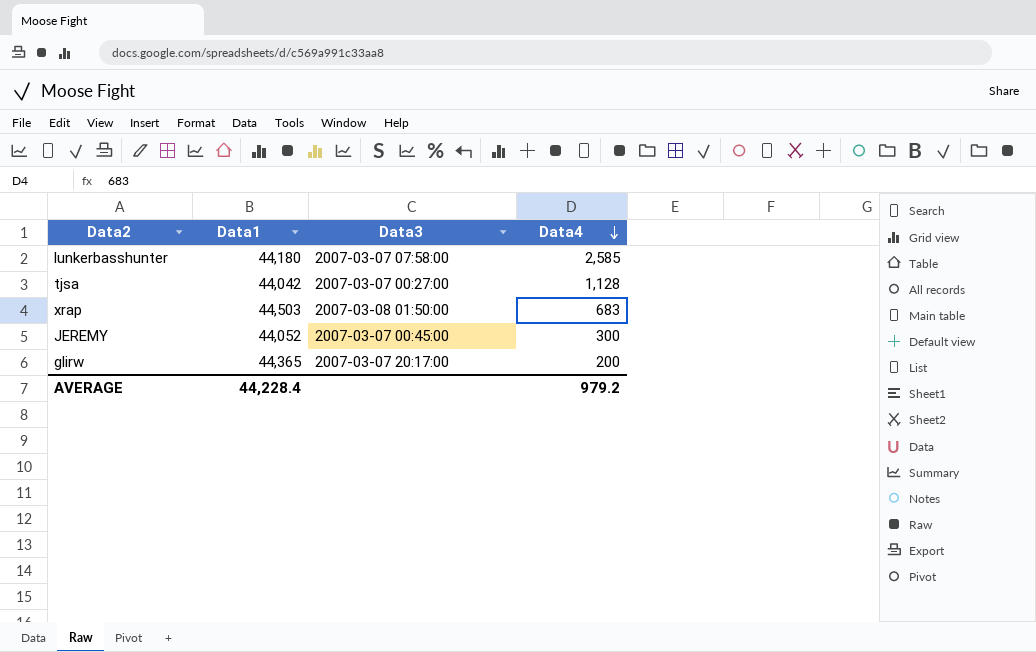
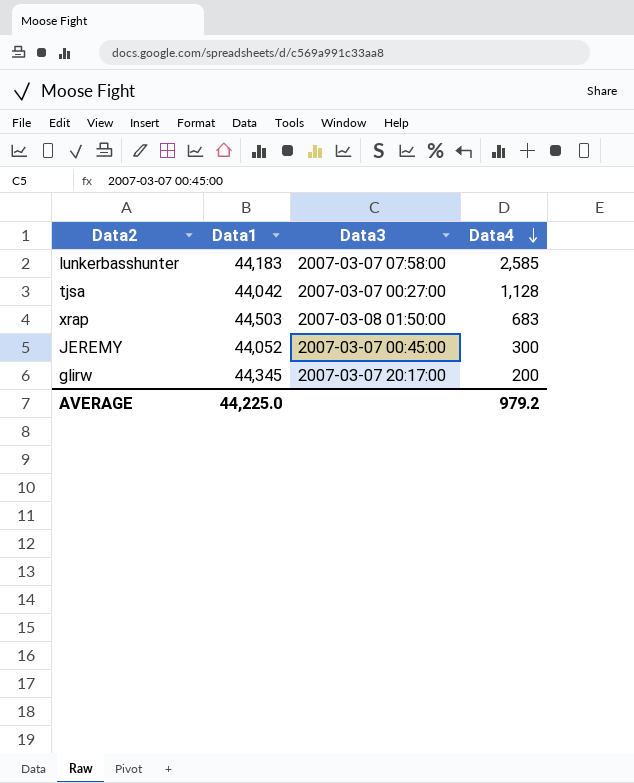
lunkerbasshunter | Data1: 44,180 -> 44,183
glirw | Data1: 44,365 -> 44,345
AVERAGE | Data1: 44,228.4 -> 44,225.0

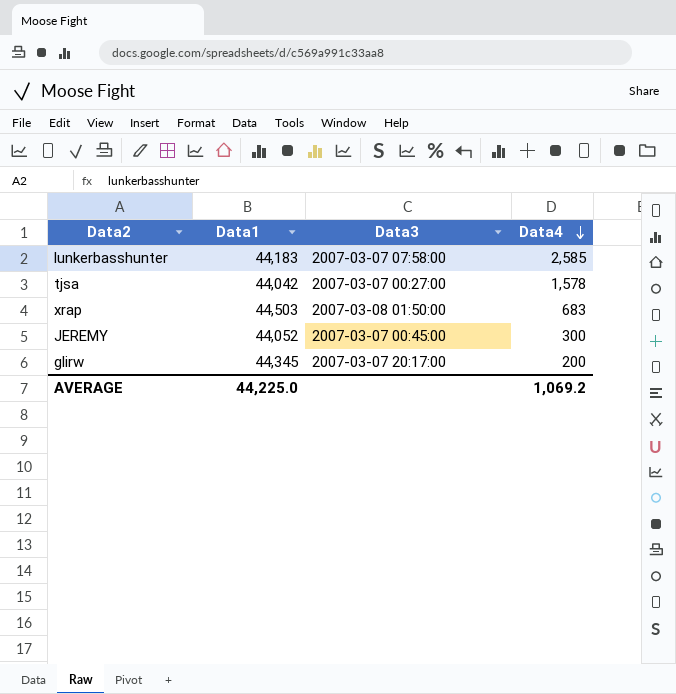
tjsa | Data4: 1,128 -> 1,578
AVERAGE | Data4: 979.2 -> 1,069.2

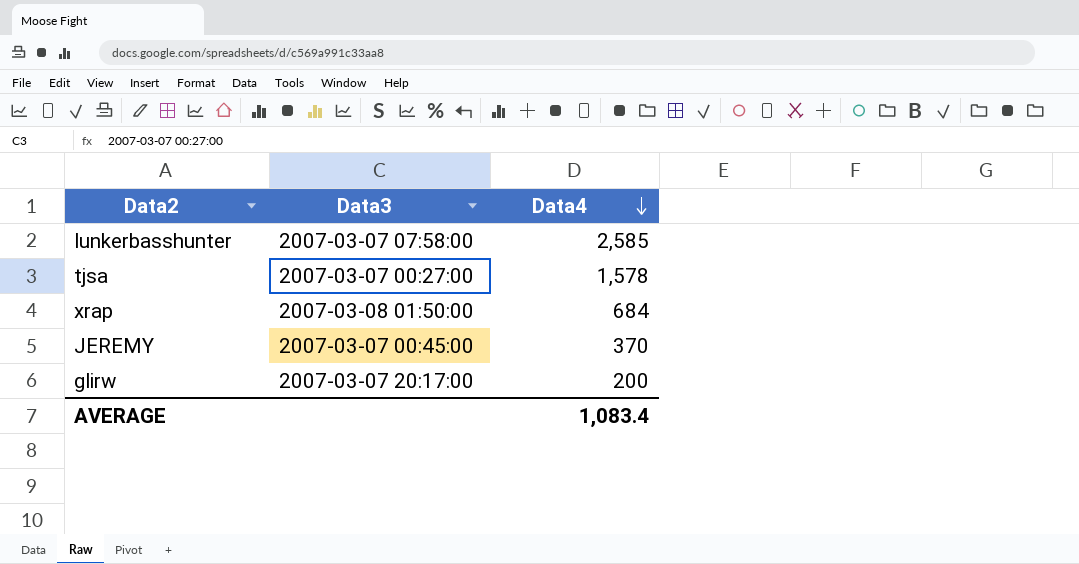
column Data1 | position: 2 -> none
xrap | Data4: 683 -> 684
JEREMY | Data4: 300 -> 370
AVERAGE | Data4: 1,069.2 -> 1,083.4

